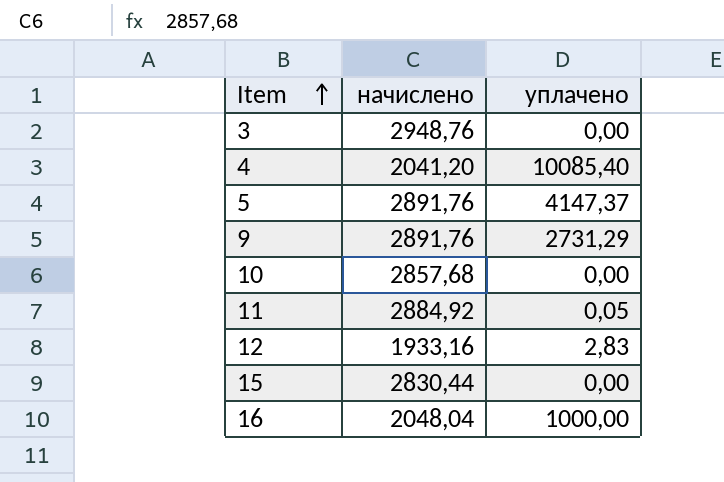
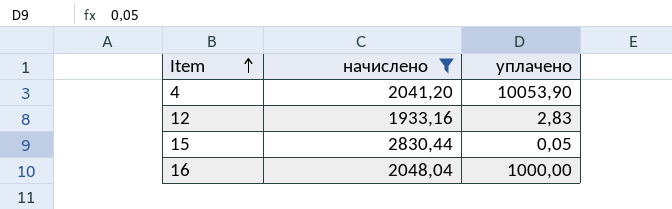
filter: none -> начислено <= 2830,44
4 | уплачено: 10085,40 -> 10053,90
15 | уплачено: 0,00 -> 0,05

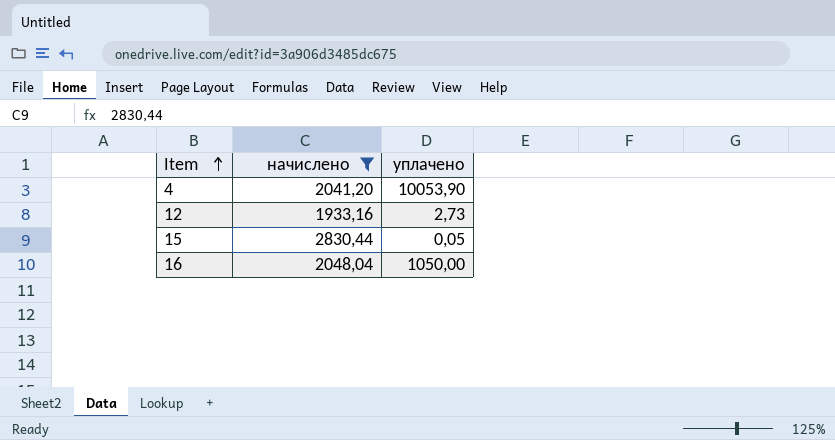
12 | уплачено: 2,83 -> 2,73
16 | уплачено: 1000,00 -> 1050,00

